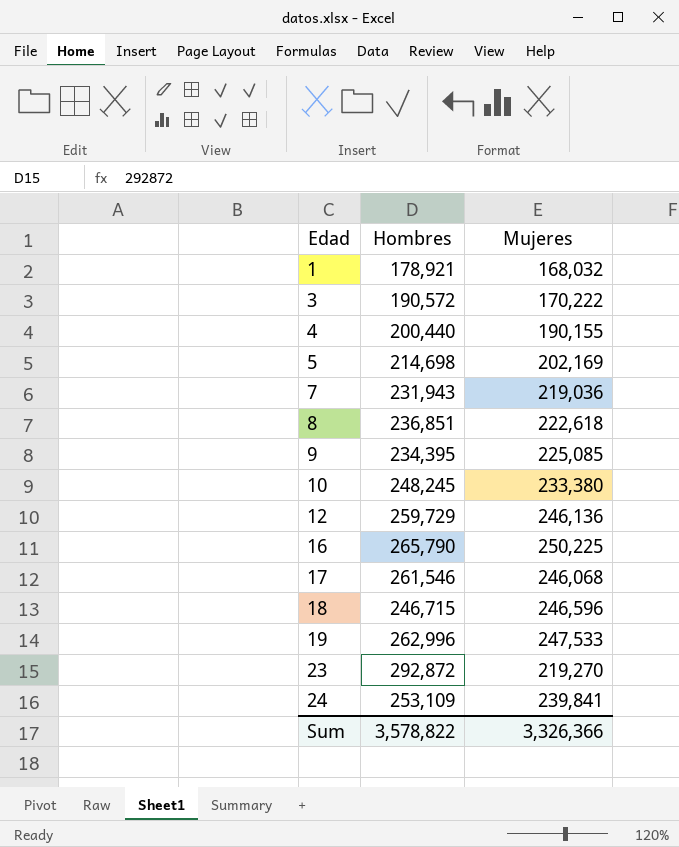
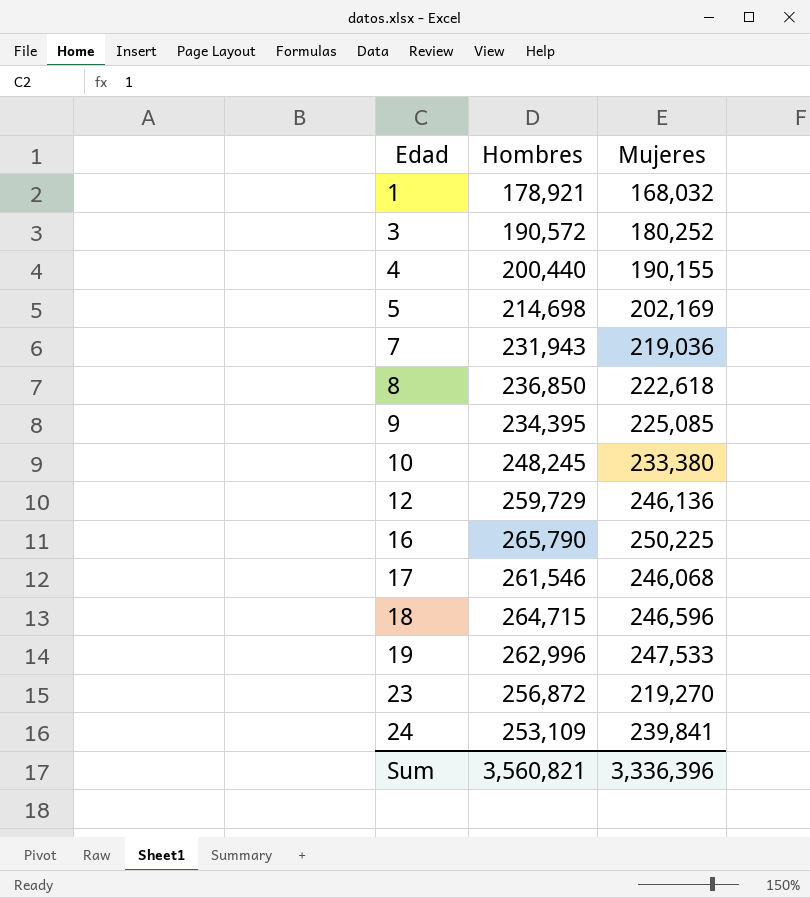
3 | Mujeres: 170,222 -> 180,252
8 | Hombres: 236,851 -> 236,850
18 | Hombres: 246,715 -> 264,715
23 | Hombres: 292,872 -> 256,872
Sum | Hombres: 3,578,822 -> 3,560,821
Sum | Mujeres: 3,326,366 -> 3,336,396

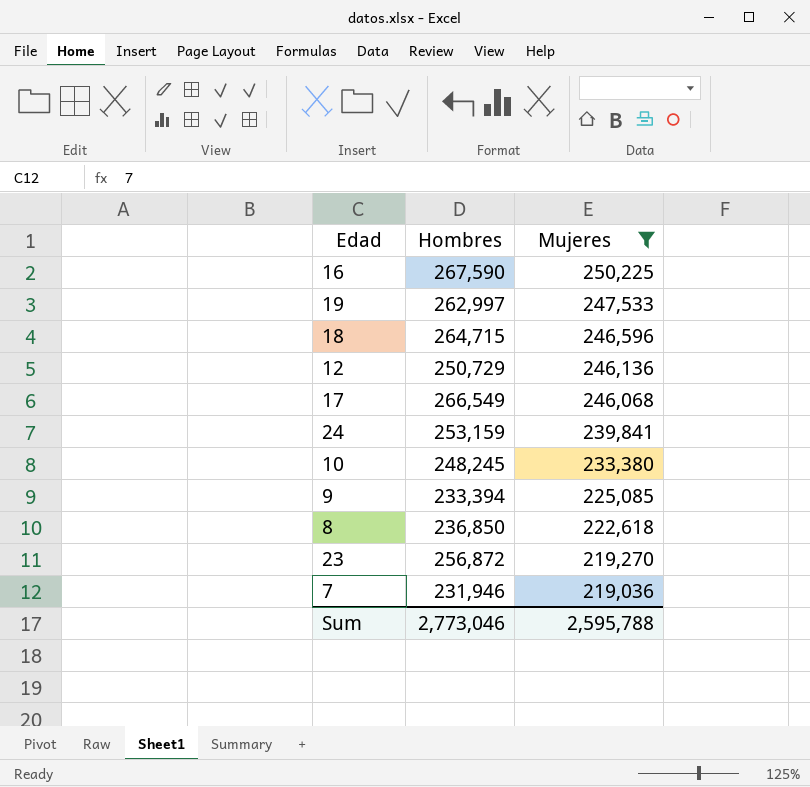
filter: none -> Mujeres >= 219,036
row order: Edad ascending -> Mujeres descending
16 | Hombres: 265,790 -> 267,590
19 | Hombres: 262,996 -> 262,997
12 | Hombres: 259,729 -> 250,729
17 | Hombres: 261,546 -> 266,549
24 | Hombres: 253,109 -> 253,159
9 | Hombres: 234,395 -> 233,394
7 | Hombres: 231,943 -> 231,946
Sum | Hombres: 3,560,821 -> 2,773,046
Sum | Mujeres: 3,336,396 -> 2,595,788

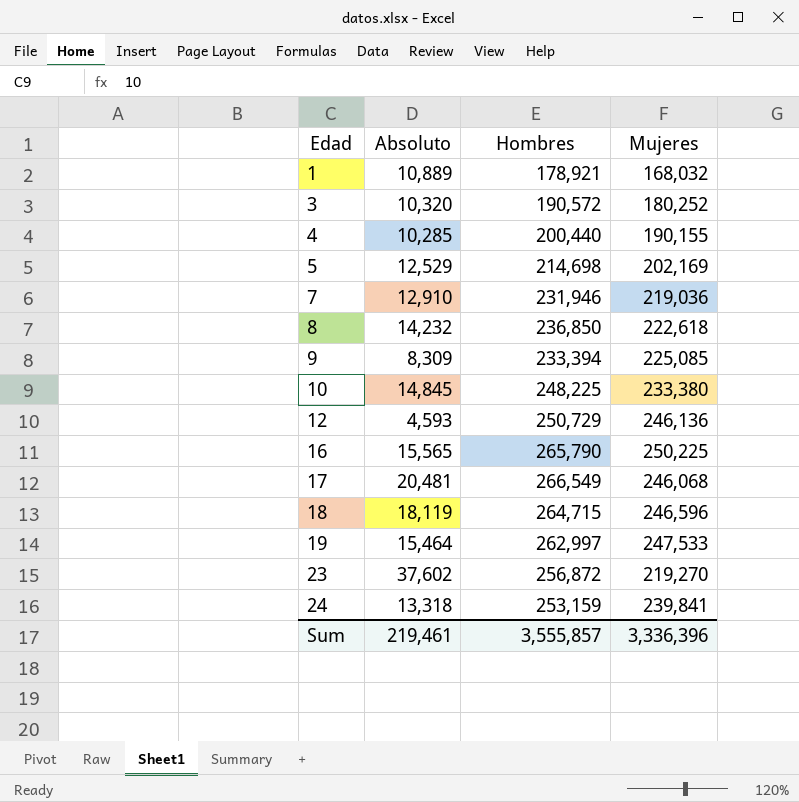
filter: Mujeres >= 219,036 -> none
row order: Mujeres descending -> Edad ascending
column Absoluto | formula: none -> [Hombres] - [Mujeres]
10 | Hombres: 248,245 -> 248,225
16 | Hombres: 267,590 -> 265,790
Sum | Hombres: 2,773,046 -> 3,555,857
Sum | Mujeres: 2,595,788 -> 3,336,396

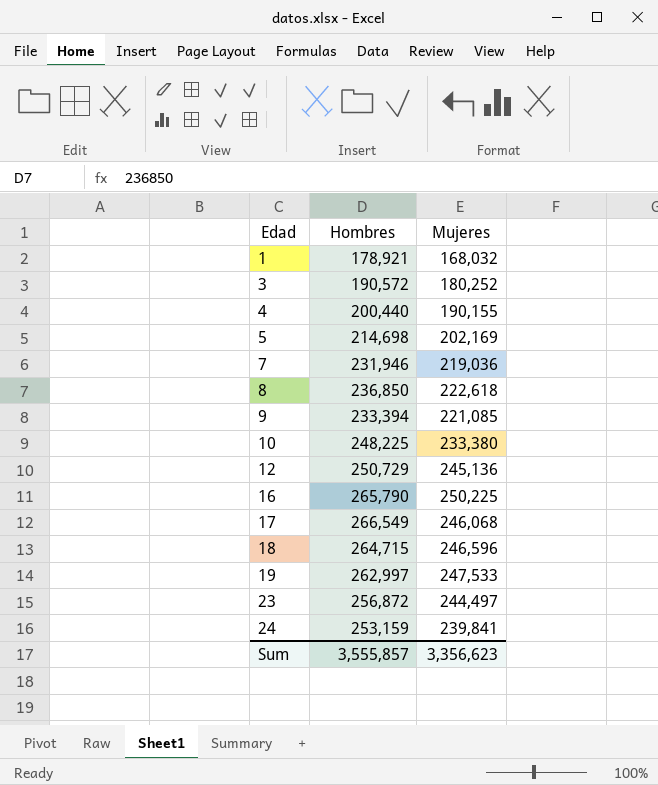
column Absoluto | formula: [Hombres] - [Mujeres] -> none
9 | Mujeres: 225,085 -> 221,085
12 | Mujeres: 246,136 -> 245,136
23 | Mujeres: 219,270 -> 244,497
Sum | Mujeres: 3,336,396 -> 3,356,623

